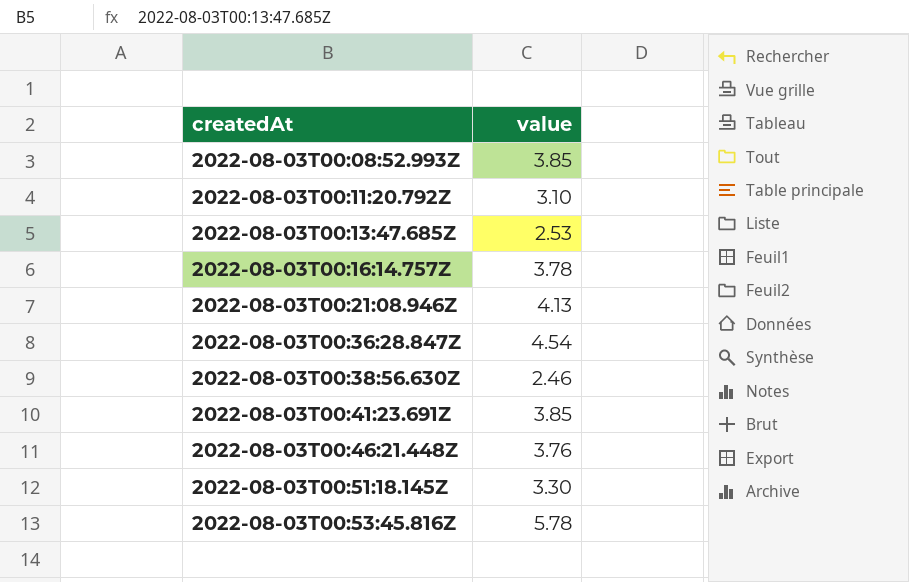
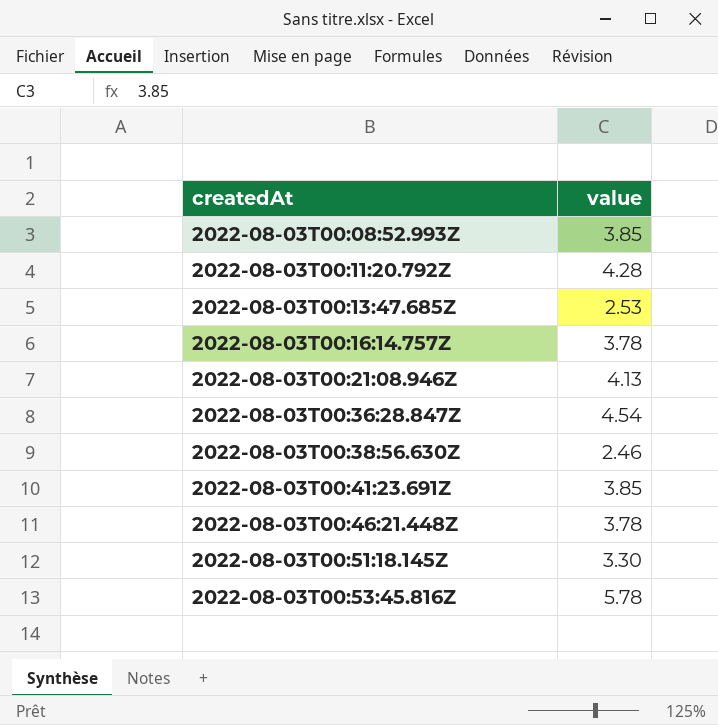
2022-08-03T00:11:20.792Z | value: 3.10 -> 4.28
2022-08-03T00:46:21.448Z | value: 3.76 -> 3.78

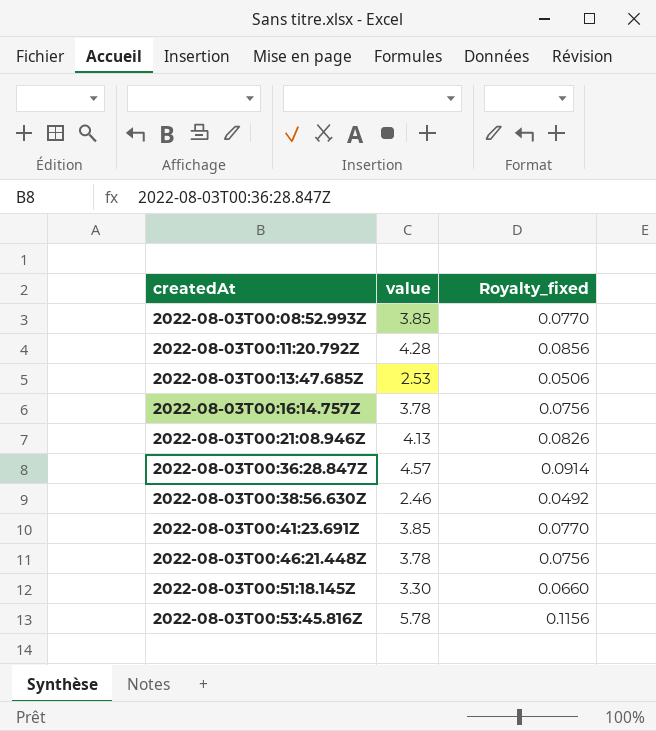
column Royalty_fixed | formula: none -> [value] * 0.02
2022-08-03T00:36:28.847Z | value: 4.54 -> 4.57

